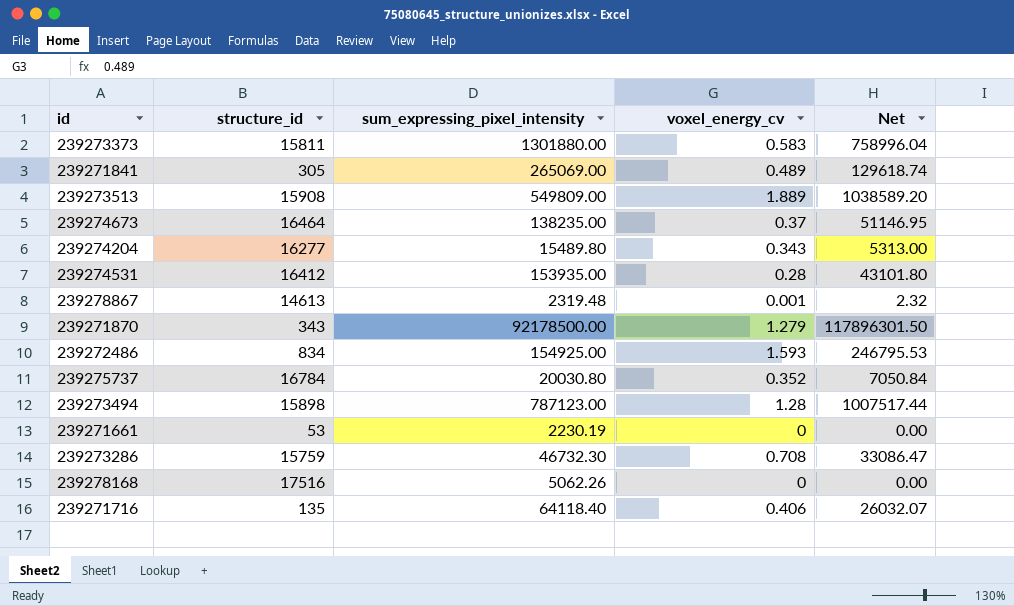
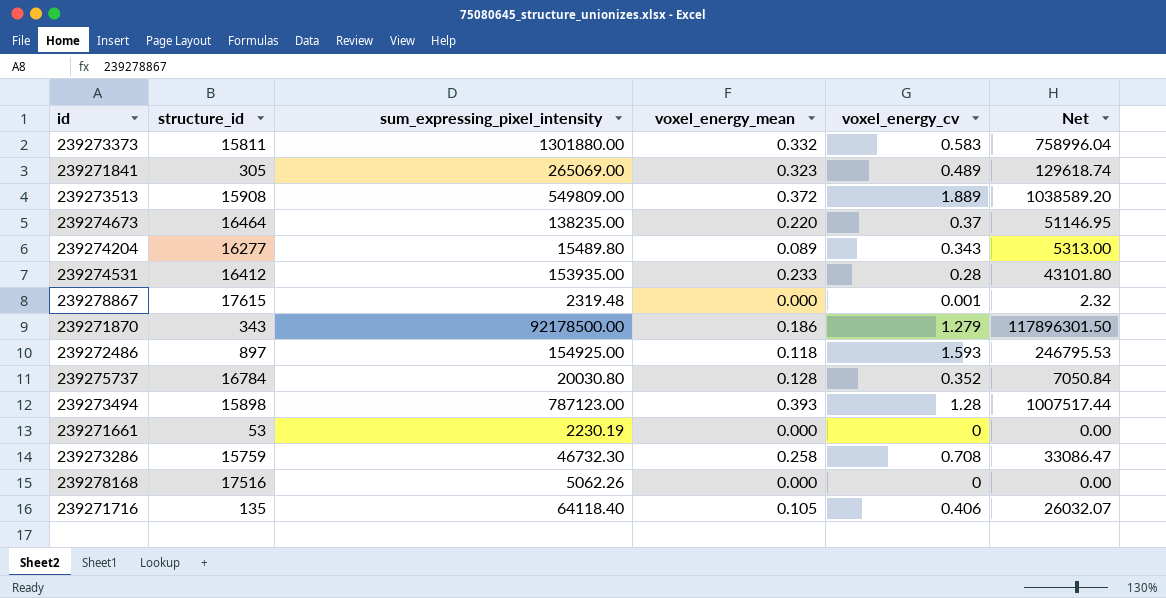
column voxel_energy_mean | position: none -> 4
239278867 | structure_id: 14613 -> 17615
239272486 | structure_id: 834 -> 897

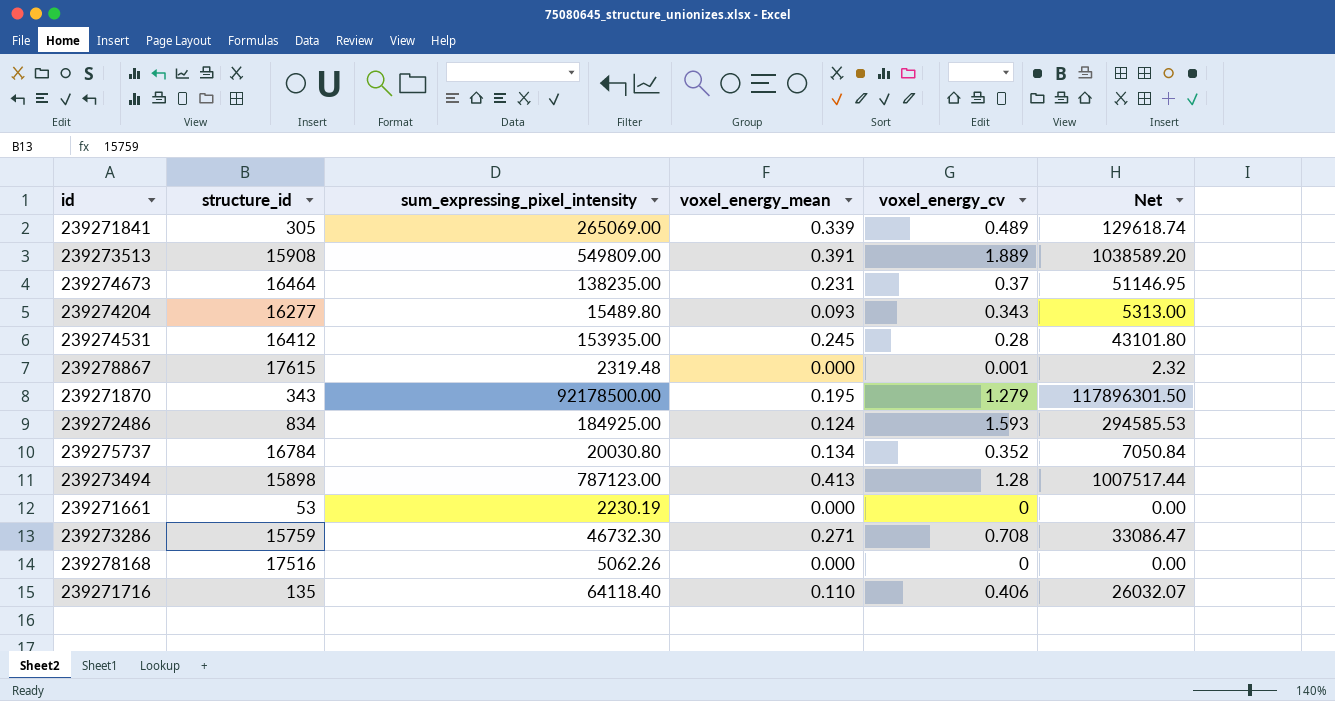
row 239273373: 15811 | 1301880.00 | 0.332 | 0.583 | 758996.04 -> none
239271841 | voxel_energy_mean: 0.323 -> 0.339
239273513 | voxel_energy_mean: 0.372 -> 0.391
239274673 | voxel_energy_mean: 0.220 -> 0.231
239274204 | voxel_energy_mean: 0.089 -> 0.093
239274531 | voxel_energy_mean: 0.233 -> 0.245
239271870 | voxel_energy_mean: 0.186 -> 0.195
239272486 | structure_id: 897 -> 834
239272486 | sum_expressing_pixel_intensity: 154925.00 -> 184925.00
239272486 | voxel_energy_mean: 0.118 -> 0.124
239272486 | Net: 246795.53 -> 294585.53
239275737 | voxel_energy_mean: 0.128 -> 0.134
239273494 | voxel_energy_mean: 0.393 -> 0.413
239273286 | voxel_energy_mean: 0.258 -> 0.271
239271716 | voxel_energy_mean: 0.105 -> 0.110

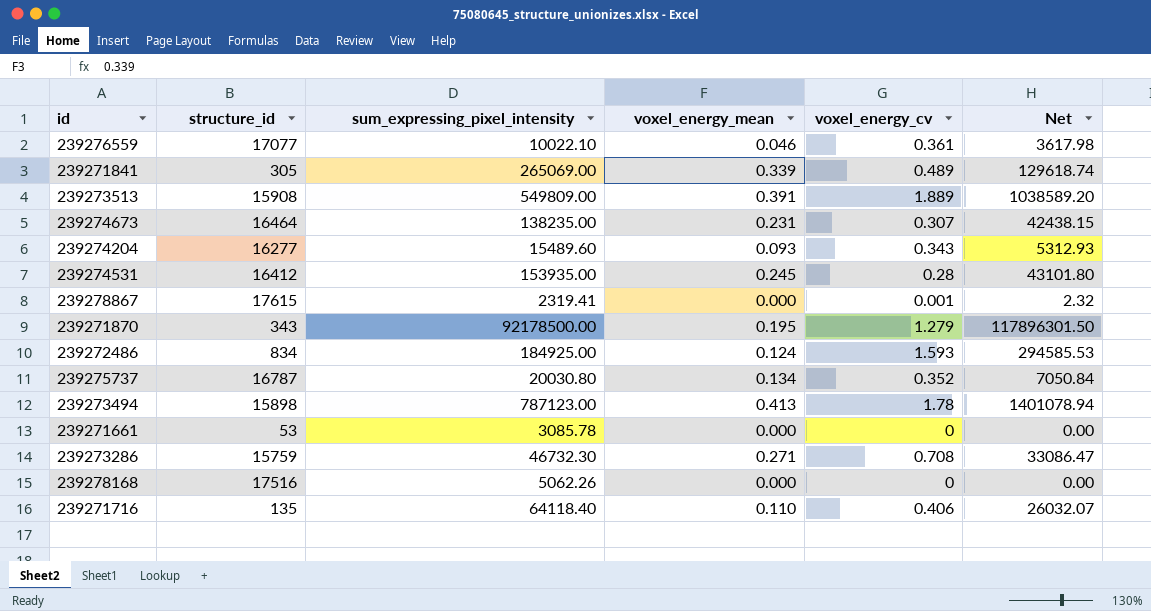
row 239276559: none -> 17077 | 10022.10 | 0.046 | 0.361 | 3617.98
239274673 | voxel_energy_cv: 0.37 -> 0.307
239274673 | Net: 51146.95 -> 42438.15
239274204 | sum_expressing_pixel_intensity: 15489.80 -> 15489.60
239274204 | Net: 5313.00 -> 5312.93
239278867 | sum_expressing_pixel_intensity: 2319.48 -> 2319.41
239275737 | structure_id: 16784 -> 16787
239273494 | voxel_energy_cv: 1.28 -> 1.78
239273494 | Net: 1007517.44 -> 1401078.94
239271661 | sum_expressing_pixel_intensity: 2230.19 -> 3085.78

